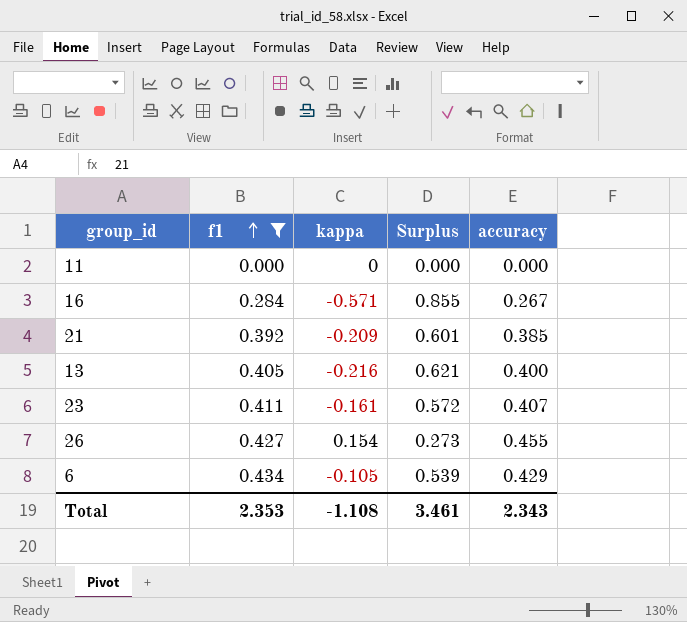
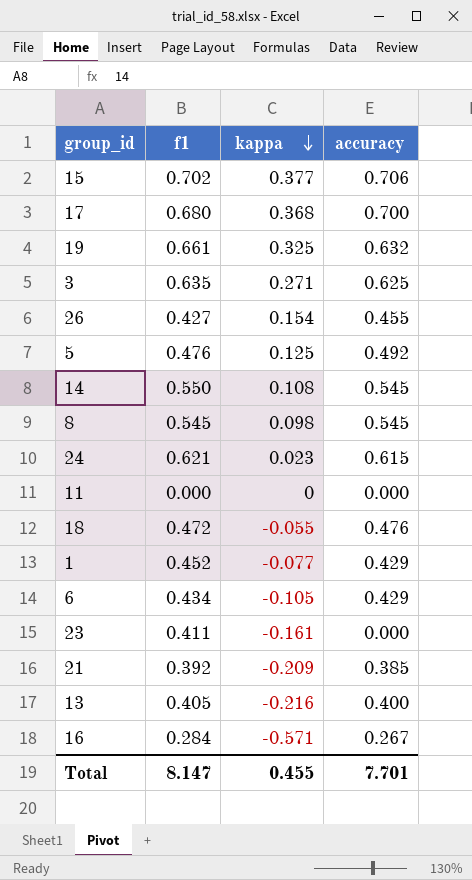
filter: f1 <= 0.434 -> none
row order: f1 ascending -> kappa descending
column Surplus | formula: [f1] - [kappa] -> none
23 | accuracy: 0.407 -> 0.000
Total | f1: 2.353 -> 8.147
Total | kappa: -1.108 -> 0.455
Total | accuracy: 2.343 -> 7.701

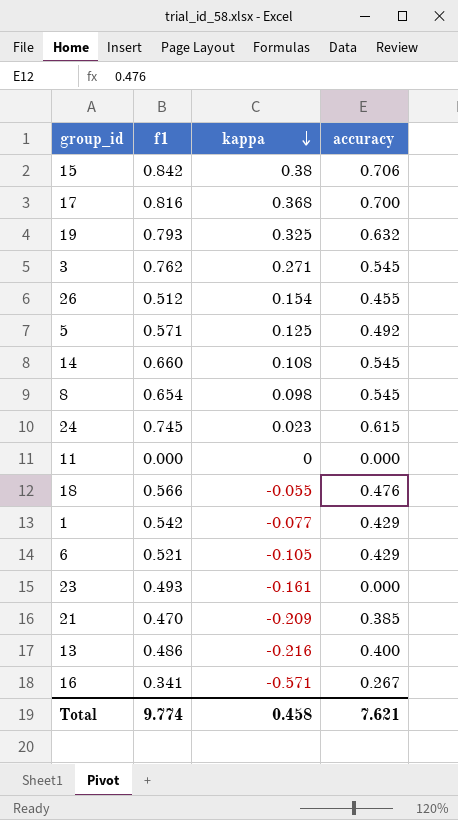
15 | f1: 0.702 -> 0.842
15 | kappa: 0.377 -> 0.38
17 | f1: 0.680 -> 0.816
19 | f1: 0.661 -> 0.793
3 | f1: 0.635 -> 0.762
3 | accuracy: 0.625 -> 0.545
26 | f1: 0.427 -> 0.512
5 | f1: 0.476 -> 0.571
14 | f1: 0.550 -> 0.660
8 | f1: 0.545 -> 0.654
24 | f1: 0.621 -> 0.745
18 | f1: 0.472 -> 0.566
1 | f1: 0.452 -> 0.542
6 | f1: 0.434 -> 0.521
23 | f1: 0.411 -> 0.493
21 | f1: 0.392 -> 0.470
13 | f1: 0.405 -> 0.486
16 | f1: 0.284 -> 0.341
Total | f1: 8.147 -> 9.774
Total | kappa: 0.455 -> 0.458
Total | accuracy: 7.701 -> 7.621

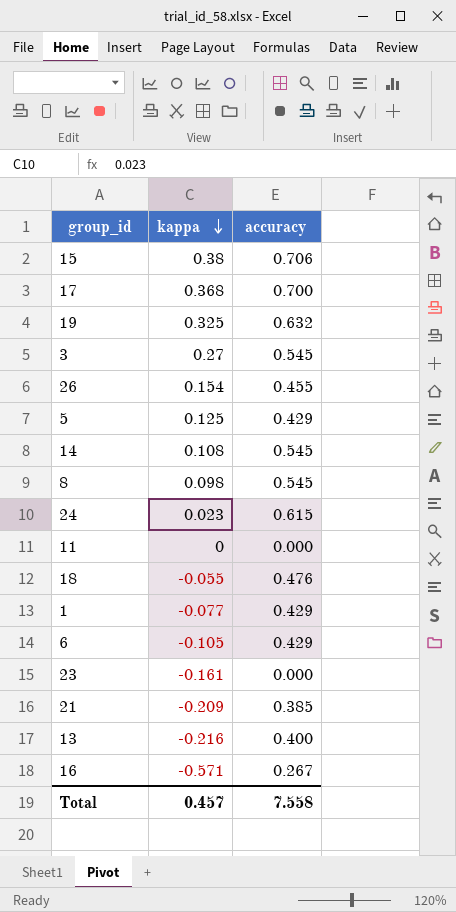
column f1 | position: 2 -> none
3 | kappa: 0.271 -> 0.27
5 | accuracy: 0.492 -> 0.429
Total | kappa: 0.458 -> 0.457
Total | accuracy: 7.621 -> 7.558

